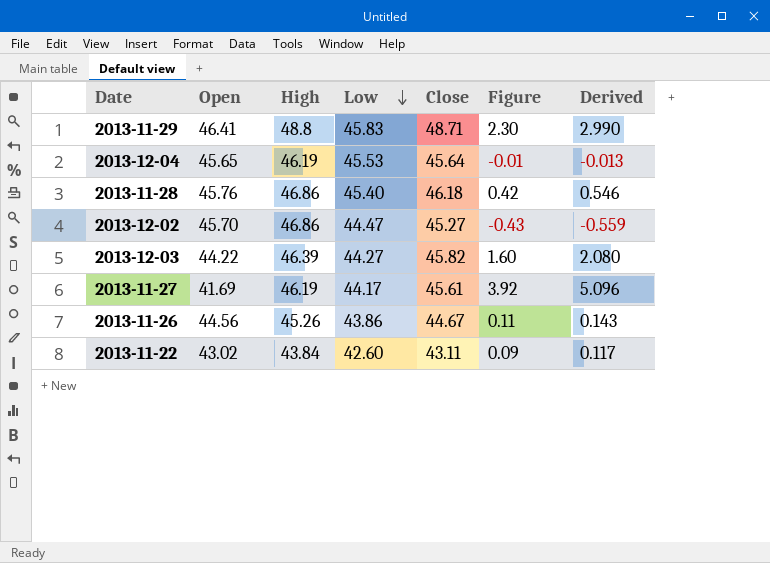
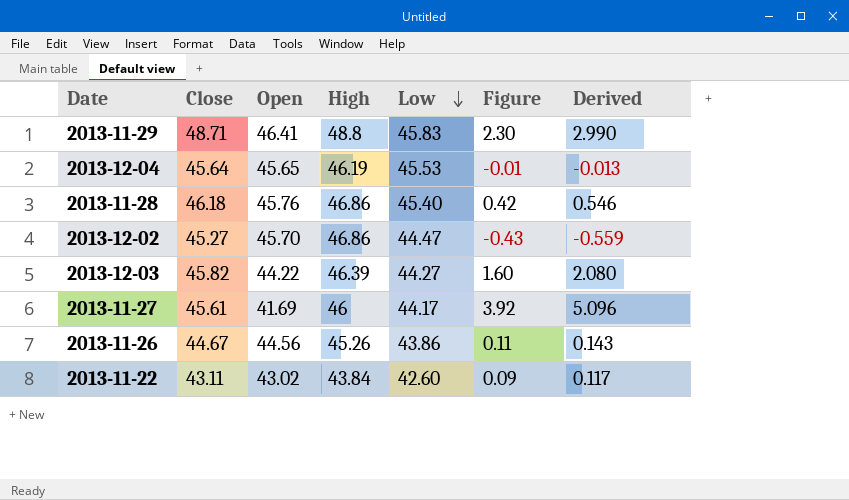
column Close | position: 5 -> 2
2013-11-27 | High: 46.19 -> 46

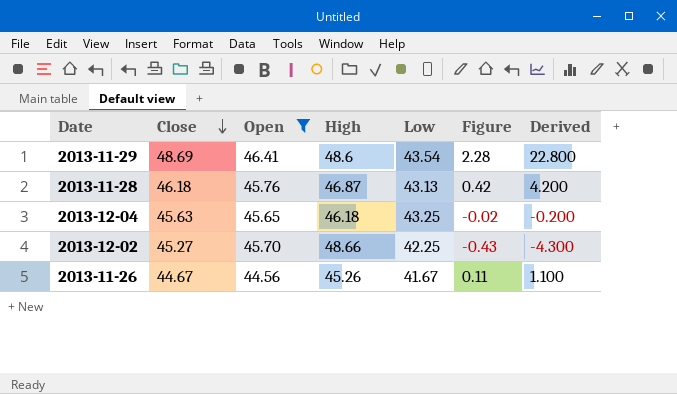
filter: none -> Open >= 44.56
row order: Low descending -> Close descending
column Derived | formula: [Figure] * 1.3 -> [Figure] * 10
2013-11-29 | Close: 48.71 -> 48.69
2013-11-29 | High: 48.8 -> 48.6
2013-11-29 | Low: 45.83 -> 43.54
2013-11-29 | Figure: 2.30 -> 2.28
2013-11-28 | High: 46.86 -> 46.87
2013-11-28 | Low: 45.40 -> 43.13
2013-12-04 | Close: 45.64 -> 45.63
2013-12-04 | High: 46.19 -> 46.18
2013-12-04 | Low: 45.53 -> 43.25
2013-12-04 | Figure: -0.01 -> -0.02
2013-12-02 | High: 46.86 -> 48.66
2013-12-02 | Low: 44.47 -> 42.25
2013-11-26 | Low: 43.86 -> 41.67

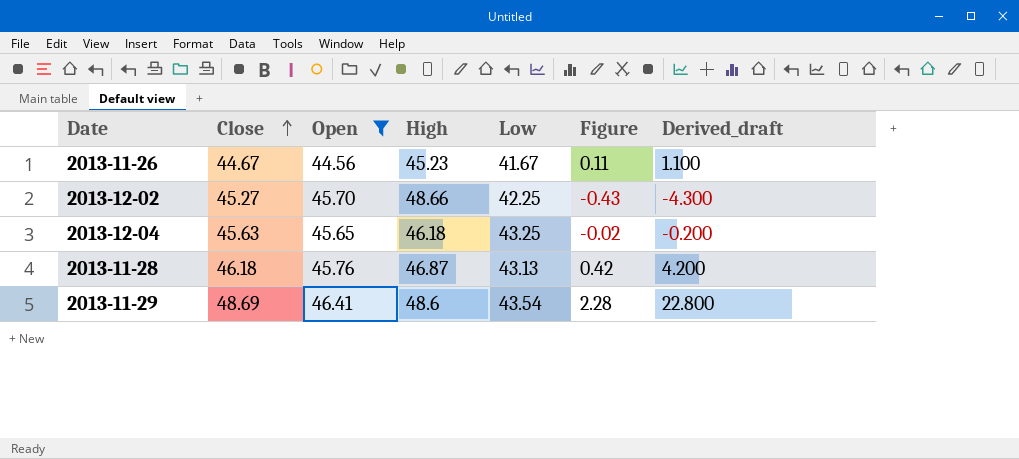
row order: Close descending -> Close ascending
column name: Derived -> Derived_draft
2013-11-26 | High: 45.26 -> 45.23

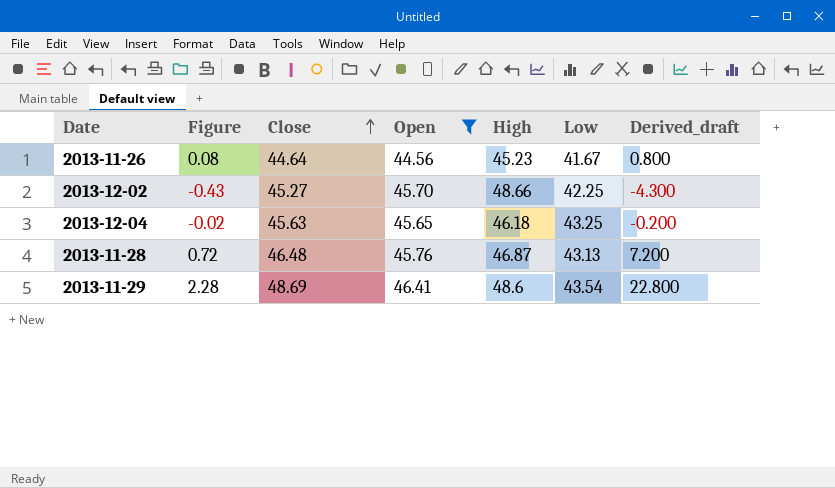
column Figure | position: 6 -> 2
2013-11-26 | Figure: 0.11 -> 0.08
2013-11-26 | Close: 44.67 -> 44.64
2013-11-26 | Derived_draft: 1.100 -> 0.800
2013-11-28 | Figure: 0.42 -> 0.72
2013-11-28 | Close: 46.18 -> 46.48
2013-11-28 | Derived_draft: 4.200 -> 7.200

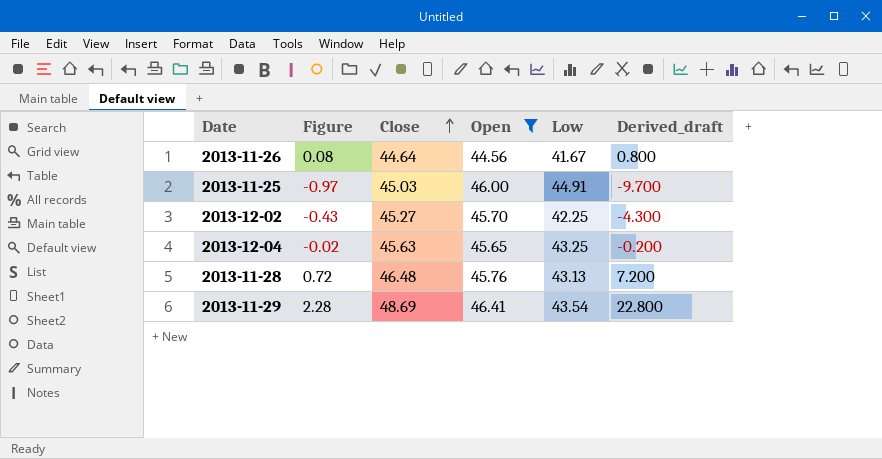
column High | position: 5 -> none
row 2013-11-25: none -> -0.97 | 45.03 | 46.00 | 44.91 | -9.700

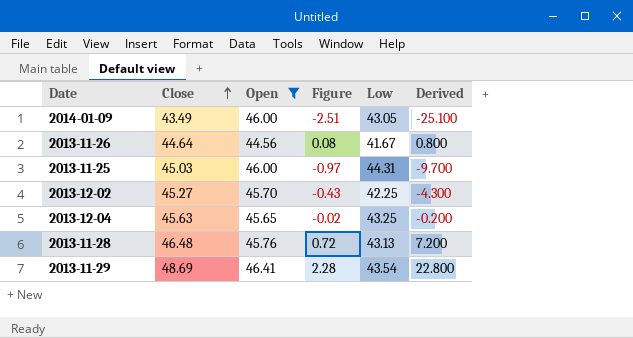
column Figure | position: 2 -> 4
column name: Derived_draft -> Derived
row 2014-01-09: none -> 43.49 | 46.00 | -2.51 | 43.05 | -25.100
2013-11-25 | Low: 44.91 -> 44.31

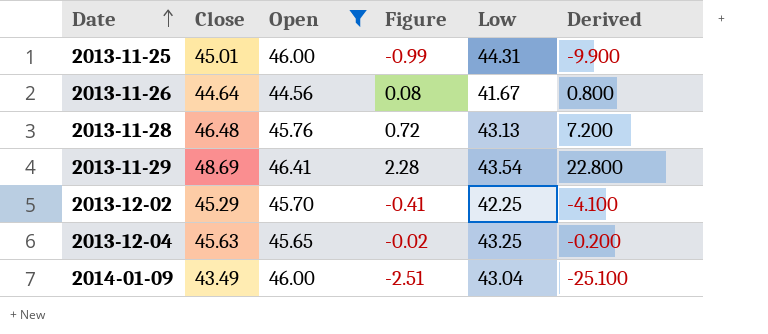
row order: Close ascending -> Date ascending
2013-11-25 | Close: 45.03 -> 45.01
2013-11-25 | Figure: -0.97 -> -0.99
2013-11-25 | Derived: -9.700 -> -9.900
2013-12-02 | Close: 45.27 -> 45.29
2013-12-02 | Figure: -0.43 -> -0.41
2013-12-02 | Derived: -4.300 -> -4.100
2014-01-09 | Low: 43.05 -> 43.04

